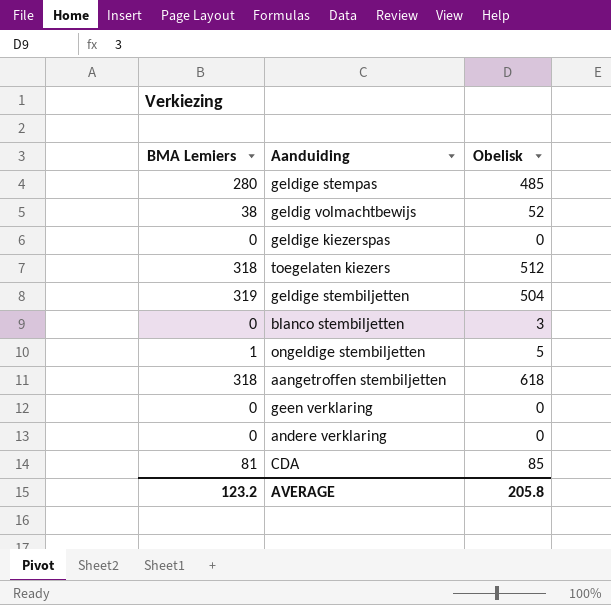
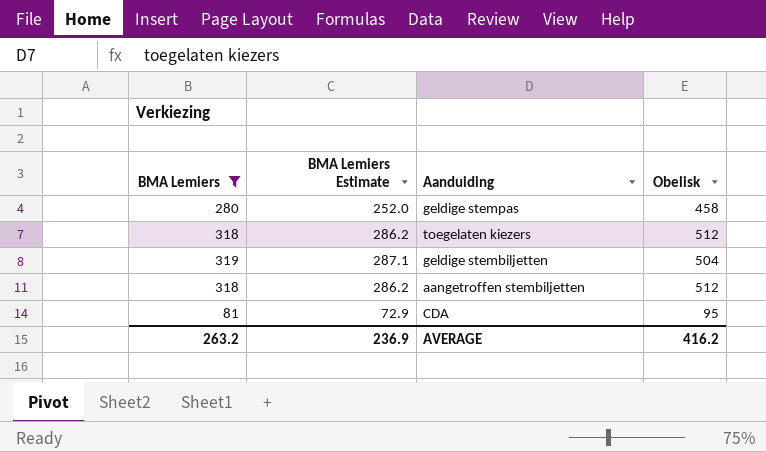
filter: none -> BMA Lemiers >= 81
column BMA Lemiers Estimate | formula: none -> [BMA Lemiers] * 0.9
geldige stempas | Obelisk: 485 -> 458
aangetroffen stembiljetten | Obelisk: 618 -> 512
CDA | Obelisk: 85 -> 95
AVERAGE | BMA Lemiers: 123.2 -> 263.2
AVERAGE | Obelisk: 205.8 -> 416.2

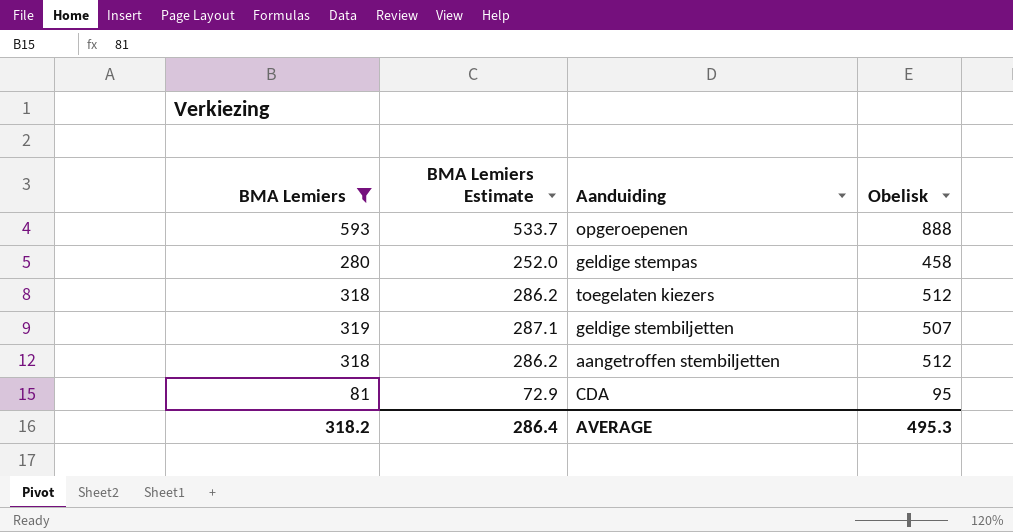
row opgeroepenen: none -> 593 | 533.7 | 888
geldige stembiljetten | Obelisk: 504 -> 507
AVERAGE | BMA Lemiers: 263.2 -> 318.2
AVERAGE | BMA Lemiers Estimate: 236.9 -> 286.4
AVERAGE | Obelisk: 416.2 -> 495.3

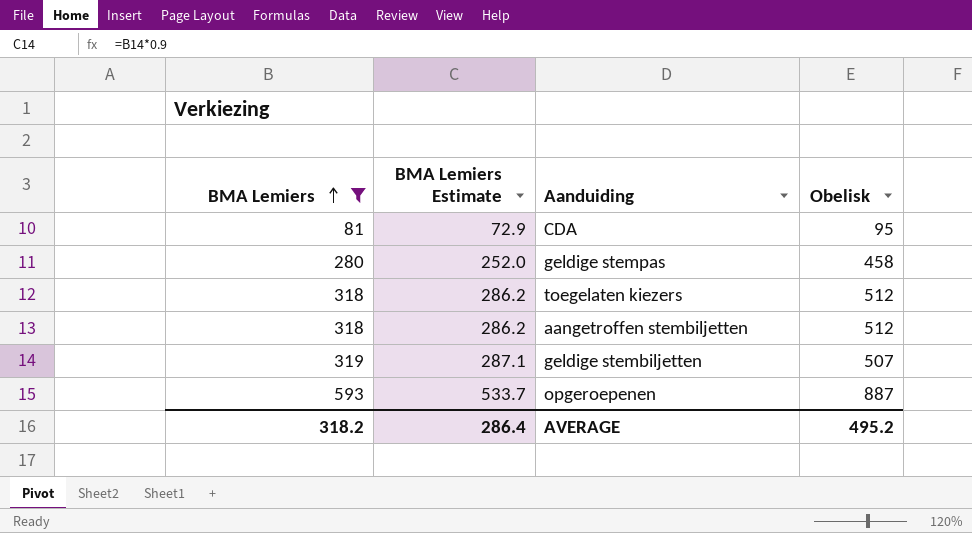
row order: none -> BMA Lemiers ascending
opgeroepenen | Obelisk: 888 -> 887
AVERAGE | Obelisk: 495.3 -> 495.2

